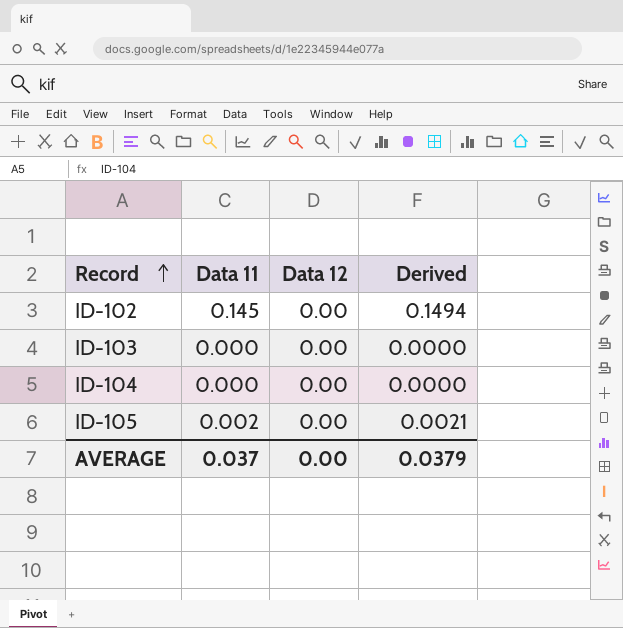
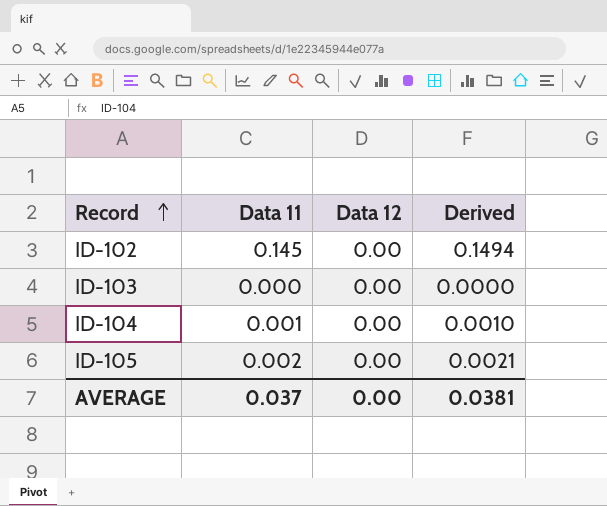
ID-104 | Data 11: 0.000 -> 0.001
ID-104 | Derived: 0.0000 -> 0.0010
AVERAGE | Derived: 0.0379 -> 0.0381

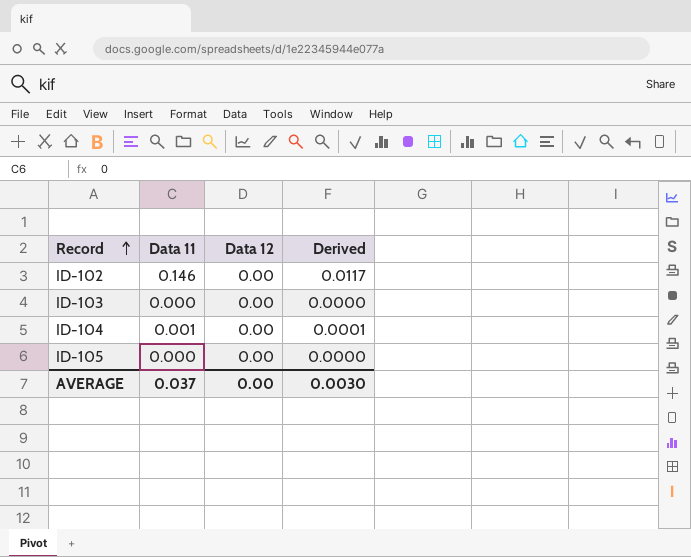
column Derived | formula: [Data 11] * 1.03 -> [Data 11] * 0.08
ID-102 | Data 11: 0.145 -> 0.146
ID-105 | Data 11: 0.002 -> 0.000
AVERAGE | Derived: 0.0381 -> 0.0030

